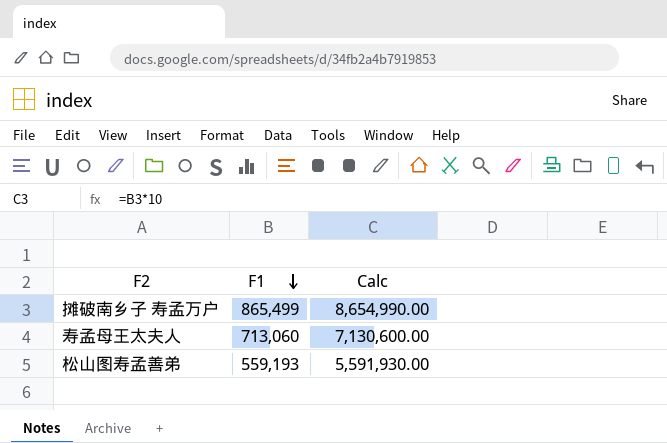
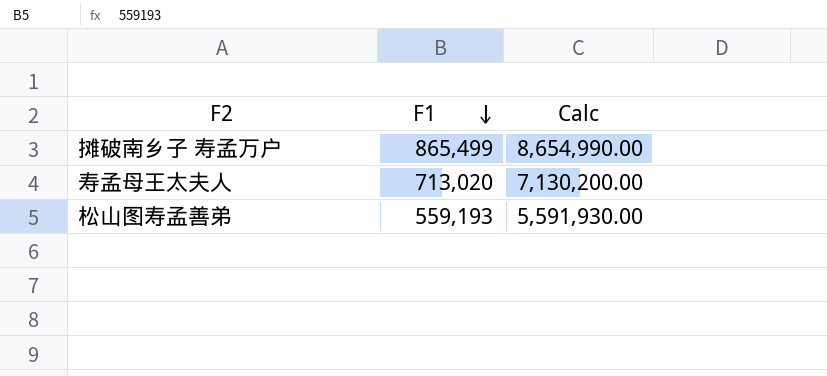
寿孟母王太夫人 | F1: 713,060 -> 713,020
寿孟母王太夫人 | Calc: 7,130,600.00 -> 7,130,200.00

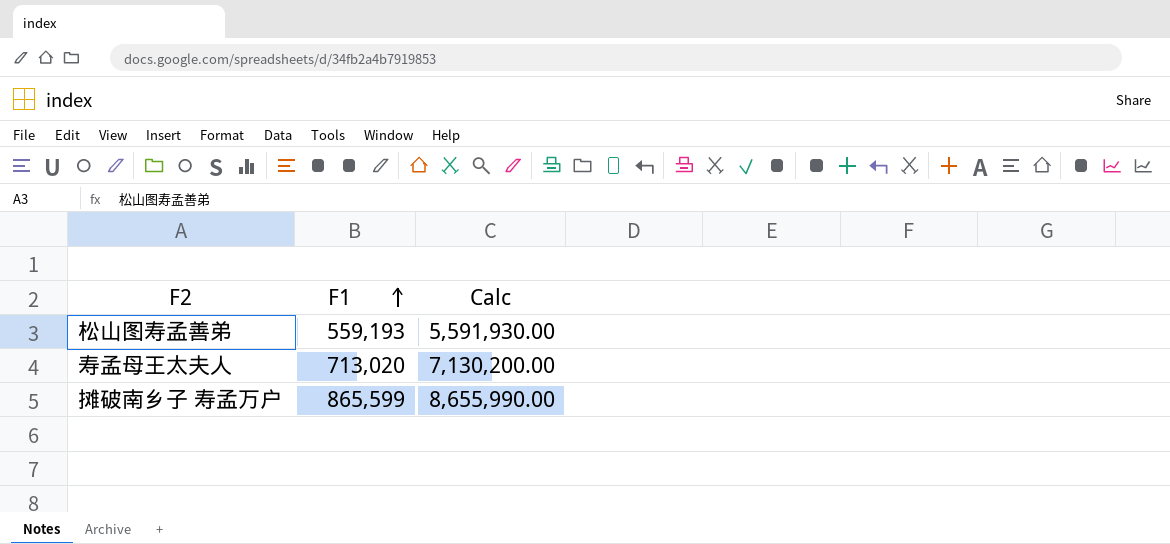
row order: F1 descending -> F1 ascending
摊破南乡子 寿孟万户 | F1: 865,499 -> 865,599
摊破南乡子 寿孟万户 | Calc: 8,654,990.00 -> 8,655,990.00

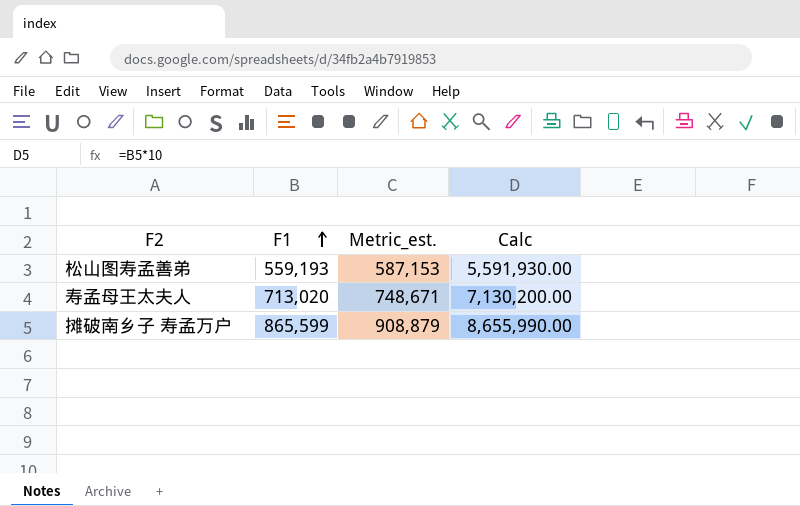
column Metric_est. | formula: none -> [F1] * 1.05

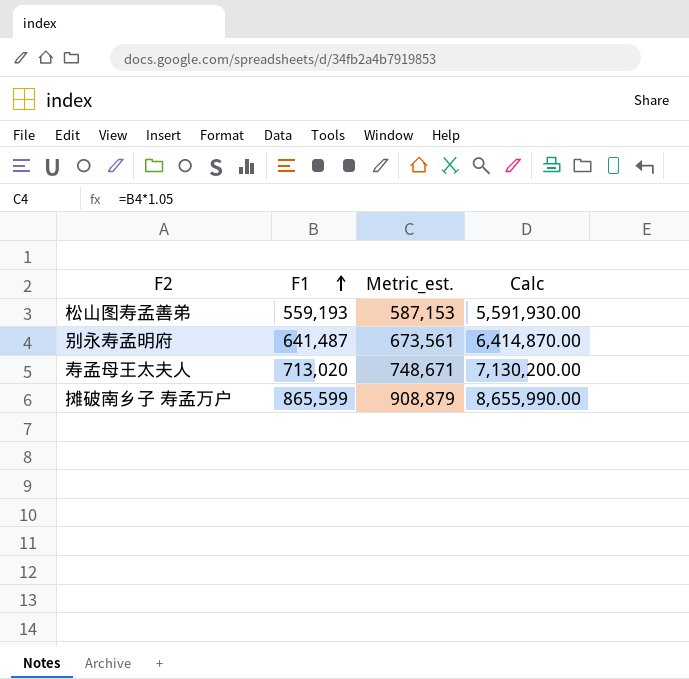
row 别永寿孟明府: none -> 641,487 | 673,561 | 6,414,870.00

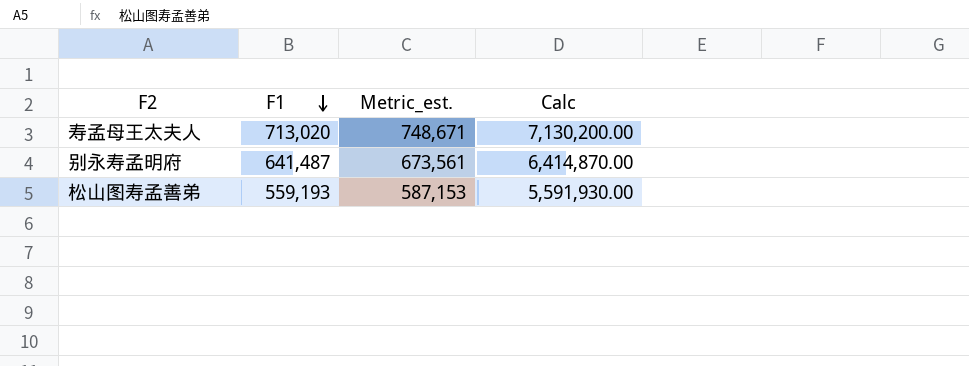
row order: F1 ascending -> F1 descending
row 摊破南乡子 寿孟万户: 865,599 | 908,879 | 8,655,990.00 -> none

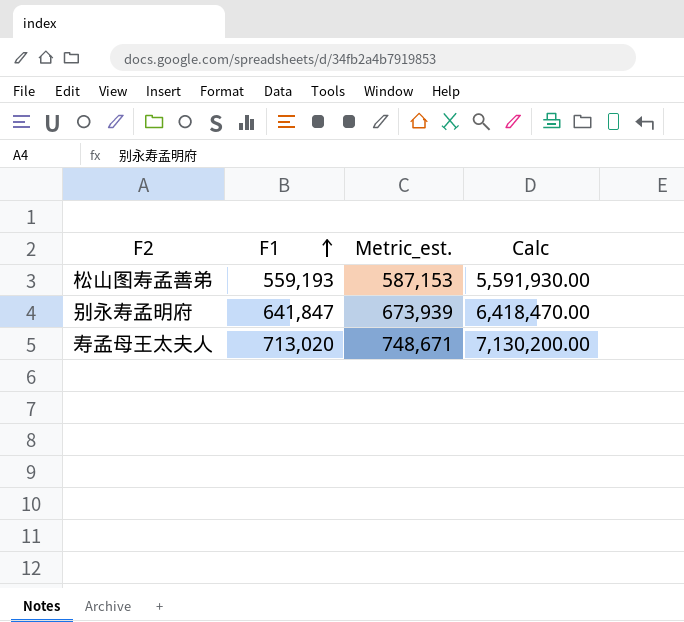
row order: F1 descending -> F1 ascending
别永寿孟明府 | F1: 641,487 -> 641,847
别永寿孟明府 | Metric_est.: 673,561 -> 673,939
别永寿孟明府 | Calc: 6,414,870.00 -> 6,418,470.00

